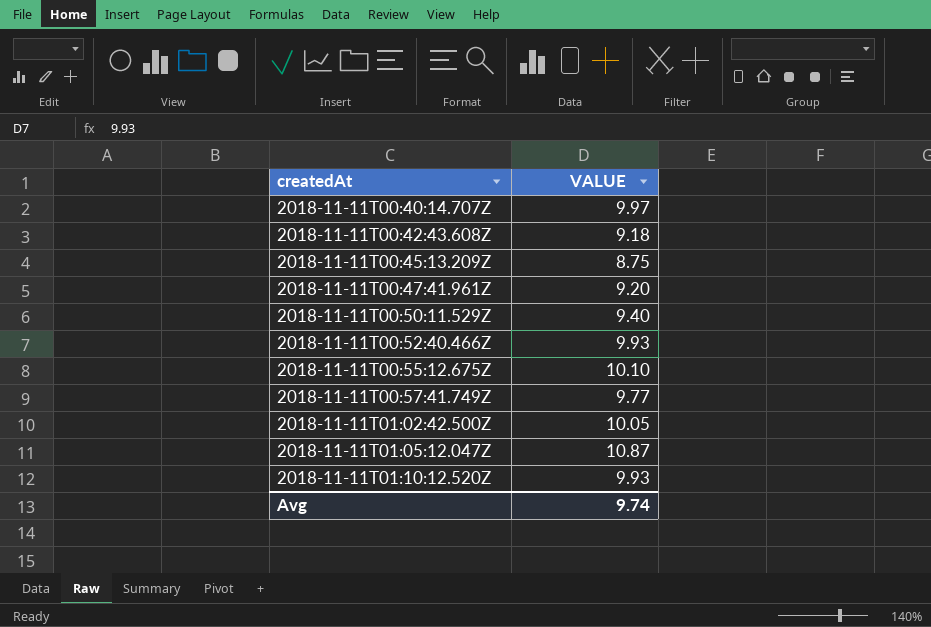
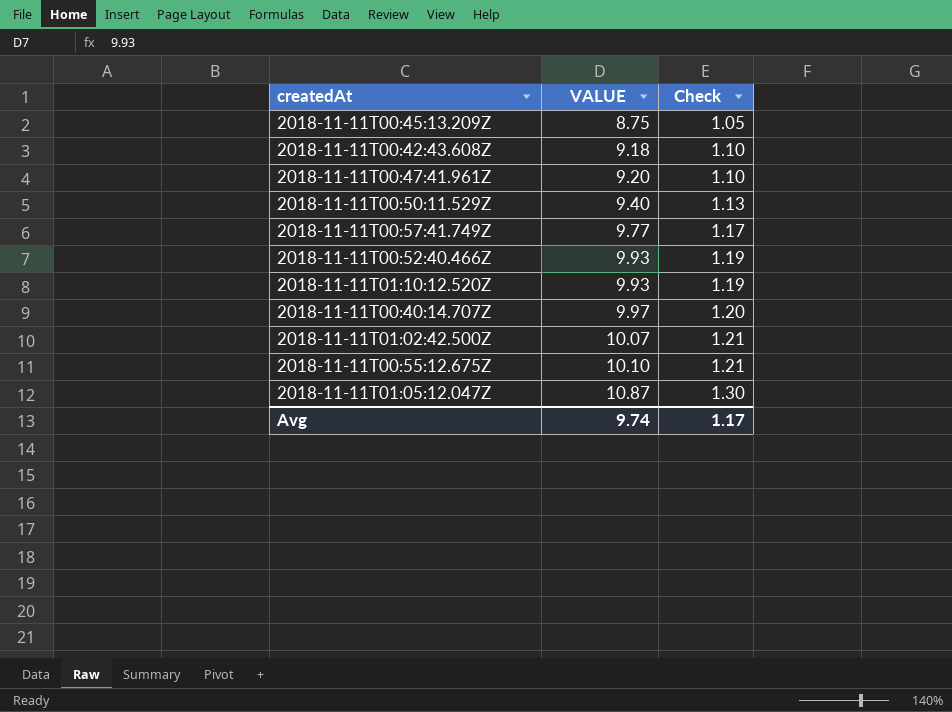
row order: createdAt ascending -> VALUE ascending
column Check | formula: none -> [VALUE] * 0.12
2018-11-11T01:02:42.500Z | VALUE: 10.05 -> 10.07

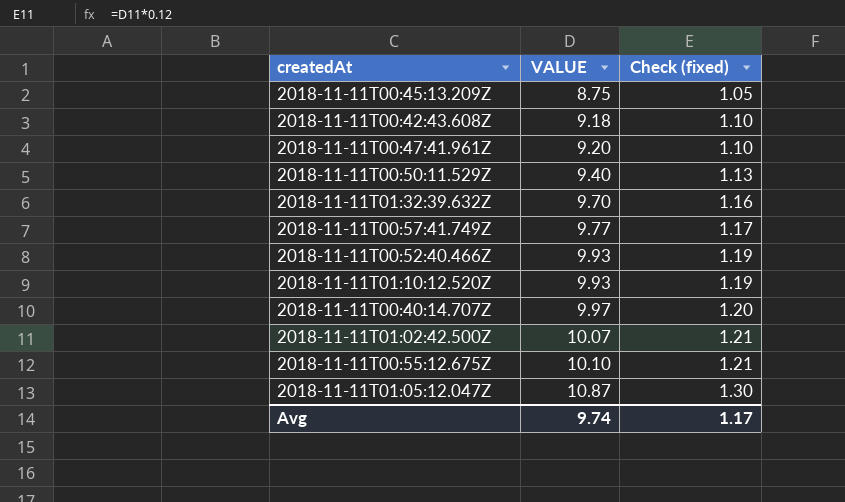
column name: Check -> Check (fixed)
row 2018-11-11T01:32:39.632Z: none -> 9.70 | 1.16

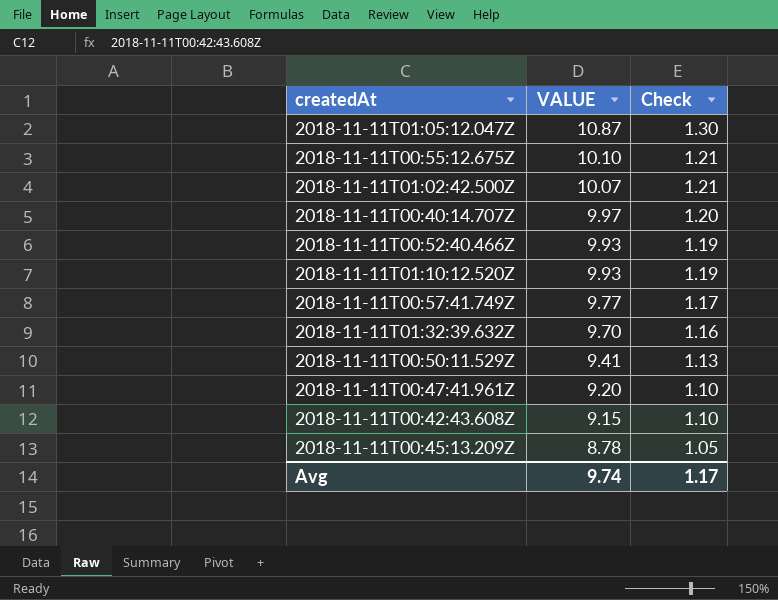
row order: VALUE ascending -> VALUE descending
column name: Check (fixed) -> Check
2018-11-11T00:50:11.529Z | VALUE: 9.40 -> 9.41
2018-11-11T00:42:43.608Z | VALUE: 9.18 -> 9.15
2018-11-11T00:45:13.209Z | VALUE: 8.75 -> 8.78

